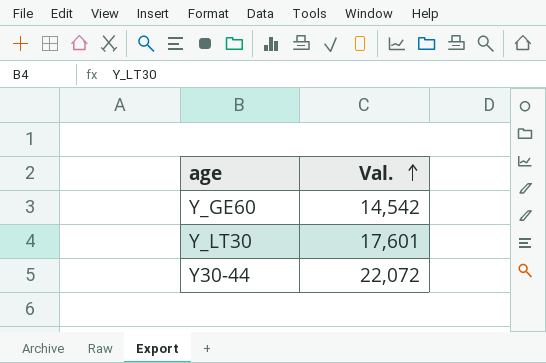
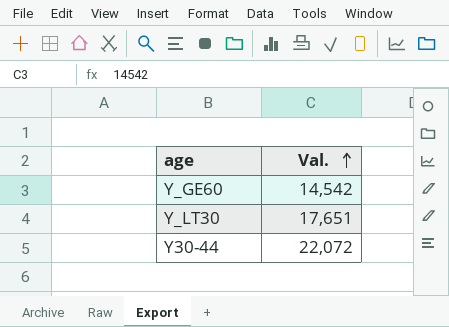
Y_LT30 | Val.: 17,601 -> 17,651

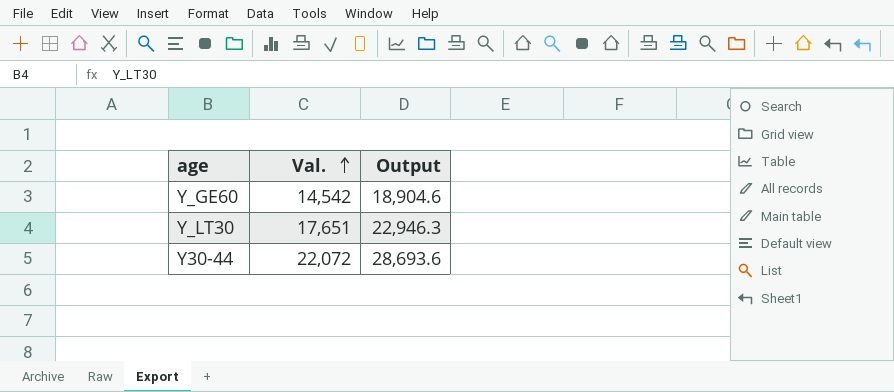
column Output | formula: none -> [Val.] * 1.3

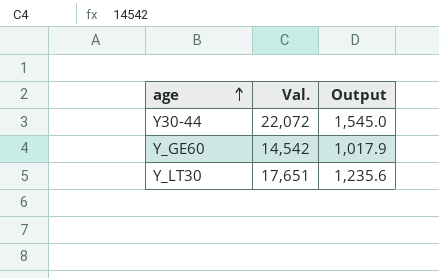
row order: Val. ascending -> age ascending
column Output | formula: [Val.] * 1.3 -> [Val.] * 0.07

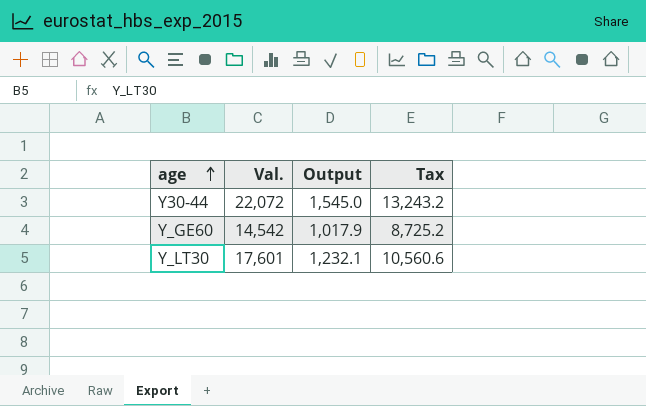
column Tax | formula: none -> [Val.] * 0.6
Y_LT30 | Val.: 17,651 -> 17,601
Y_LT30 | Output: 1,235.6 -> 1,232.1

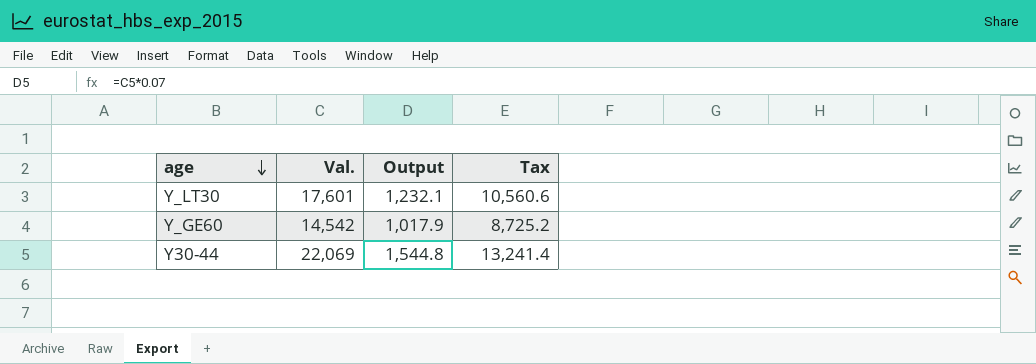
row order: age ascending -> age descending
Y30-44 | Val.: 22,072 -> 22,069
Y30-44 | Output: 1,545.0 -> 1,544.8
Y30-44 | Tax: 13,243.2 -> 13,241.4

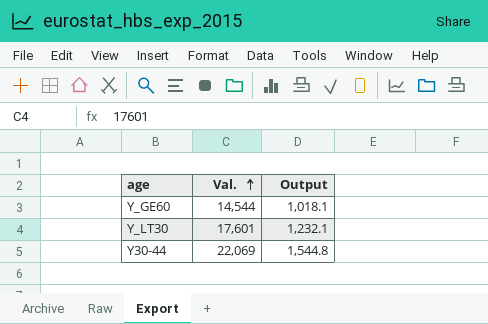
row order: age descending -> Val. ascending
column Tax | formula: [Val.] * 0.6 -> none
Y_GE60 | Val.: 14,542 -> 14,544
Y_GE60 | Output: 1,017.9 -> 1,018.1

